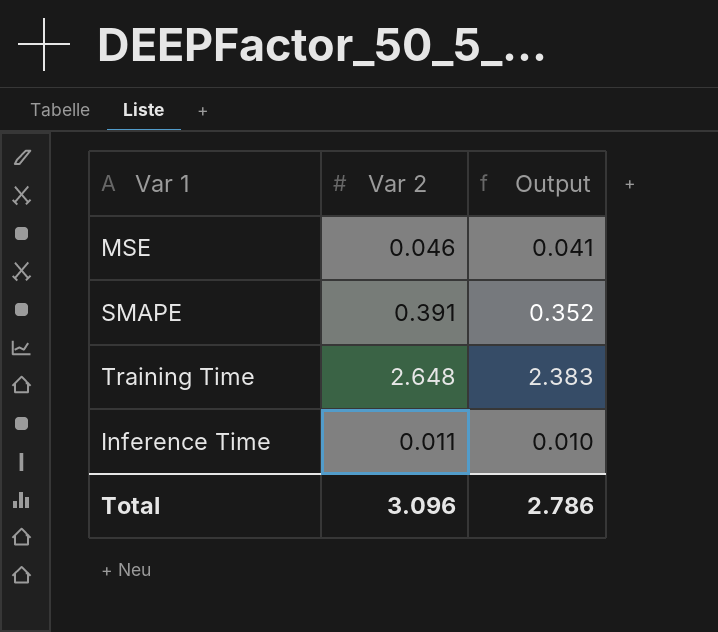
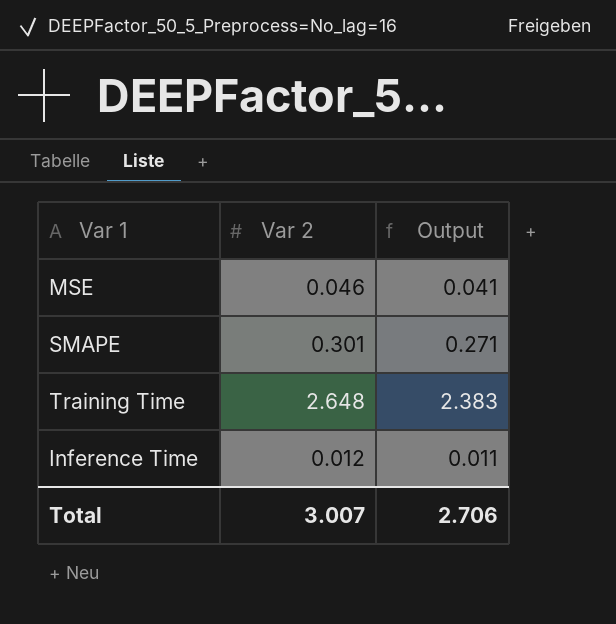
SMAPE | Var 2: 0.391 -> 0.301
SMAPE | Output: 0.352 -> 0.271
Inference Time | Var 2: 0.011 -> 0.012
Inference Time | Output: 0.010 -> 0.011
Total | Var 2: 3.096 -> 3.007
Total | Output: 2.786 -> 2.706

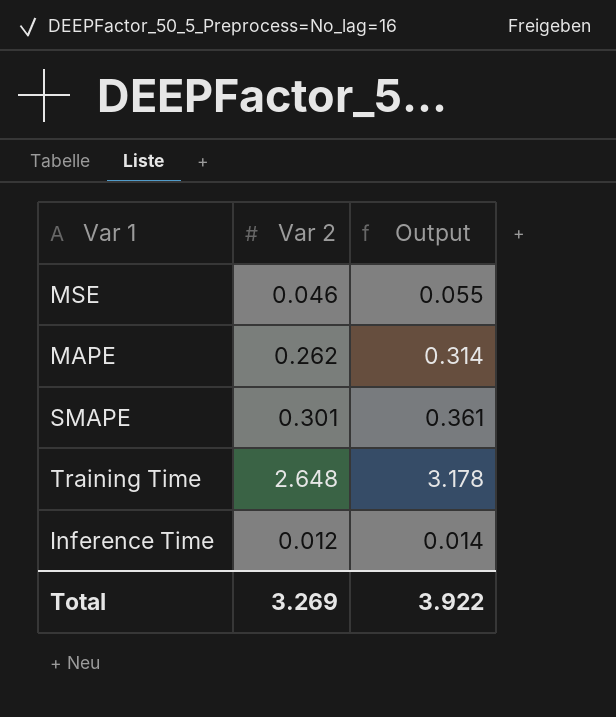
column Output | formula: [Var 2] * 0.9 -> [Var 2] * 1.2
row MAPE: none -> 0.262 | 0.314
Total | Var 2: 3.007 -> 3.269
Total | Output: 2.706 -> 3.922

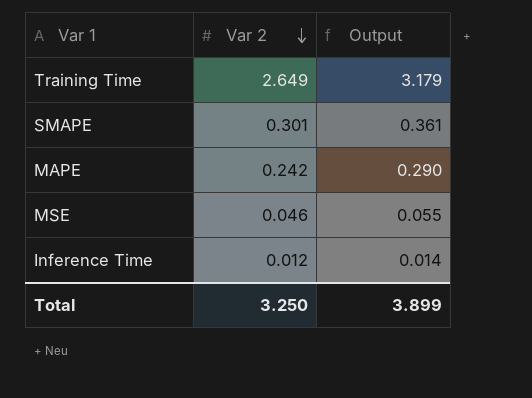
row order: none -> Var 2 descending
Training Time | Var 2: 2.648 -> 2.649
Training Time | Output: 3.178 -> 3.179
MAPE | Var 2: 0.262 -> 0.242
MAPE | Output: 0.314 -> 0.290
Total | Var 2: 3.269 -> 3.250
Total | Output: 3.922 -> 3.899

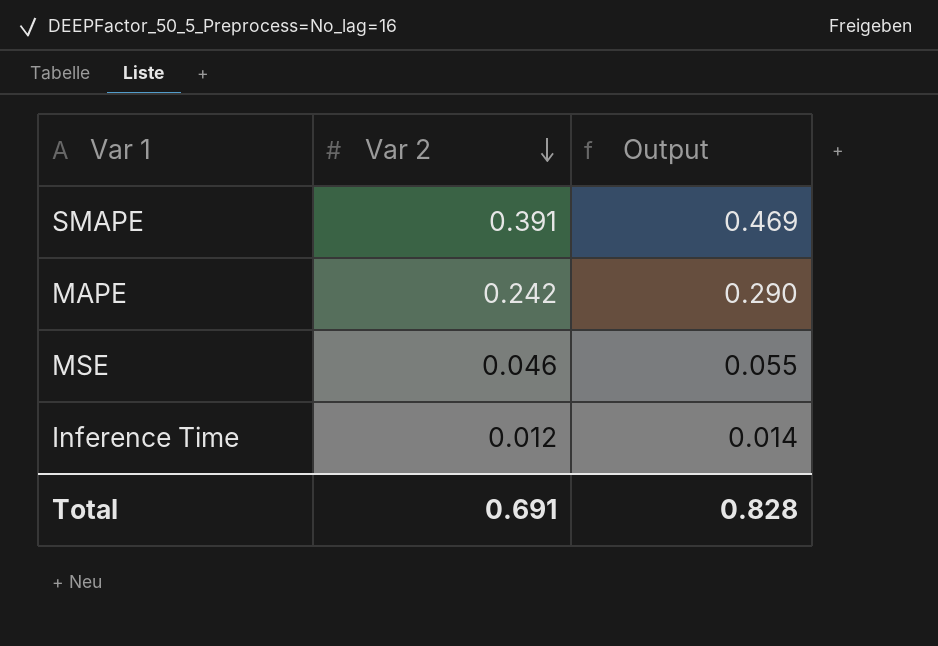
row Training Time: 2.649 | 3.179 -> none
SMAPE | Var 2: 0.301 -> 0.391
SMAPE | Output: 0.361 -> 0.469
Total | Var 2: 3.250 -> 0.691
Total | Output: 3.899 -> 0.828

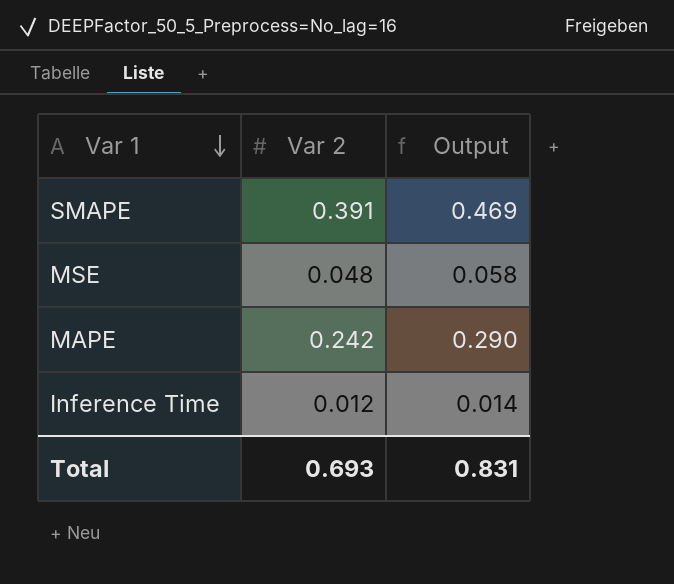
row order: Var 2 descending -> Var 1 descending
MSE | Var 2: 0.046 -> 0.048
MSE | Output: 0.055 -> 0.058
Total | Var 2: 0.691 -> 0.693
Total | Output: 0.828 -> 0.831

